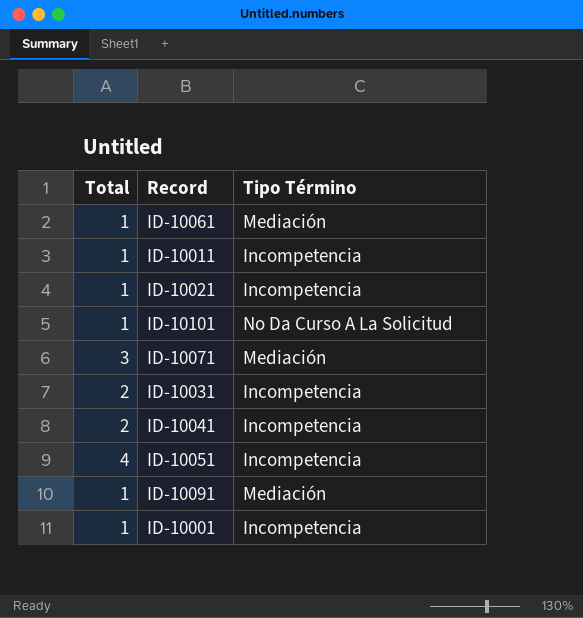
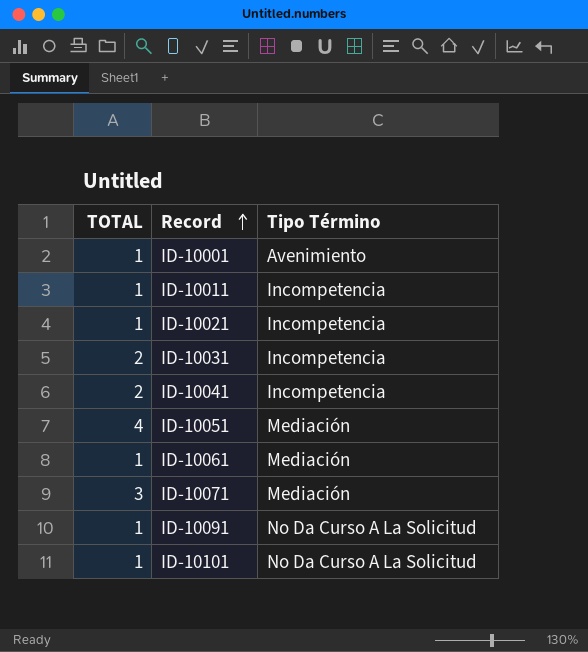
row order: none -> Record ascending
column name: Total -> TOTAL
ID-10001 | Tipo Término: Incompetencia -> Avenimiento
ID-10051 | Tipo Término: Incompetencia -> Mediación
ID-10091 | Tipo Término: Mediación -> No Da Curso A La Solicitud

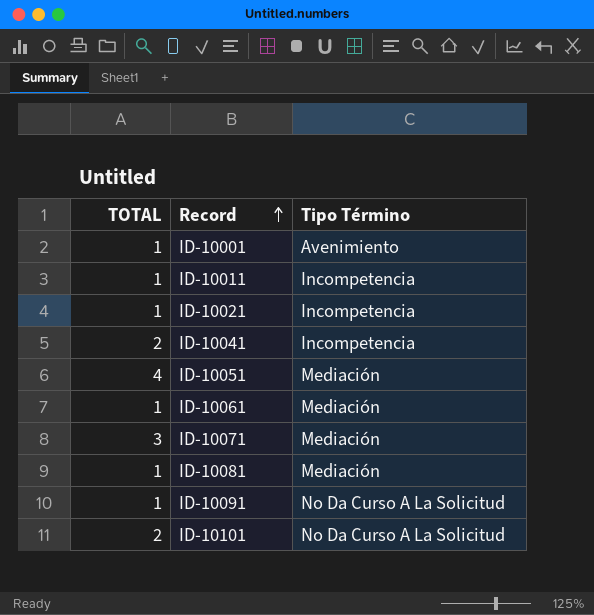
row ID-10031: 2 | Incompetencia -> none
row ID-10081: none -> 1 | Mediación
ID-10101 | TOTAL: 1 -> 2

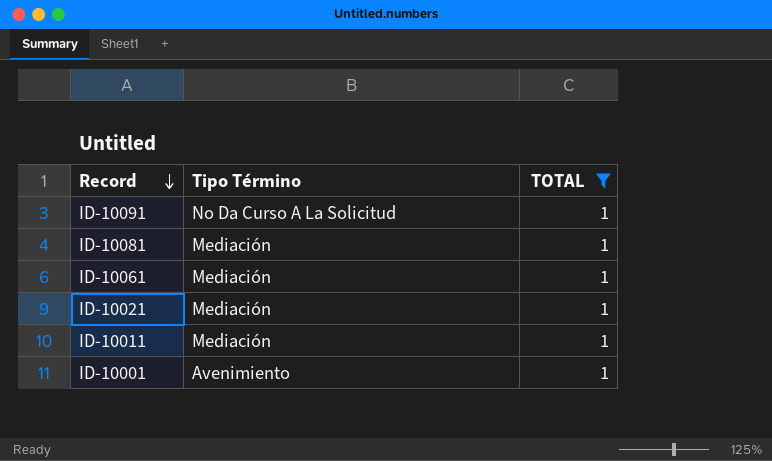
filter: none -> TOTAL = 1
row order: Record ascending -> Record descending
column TOTAL | position: 1 -> 3
ID-10021 | Tipo Término: Incompetencia -> Mediación
ID-10011 | Tipo Término: Incompetencia -> Mediación

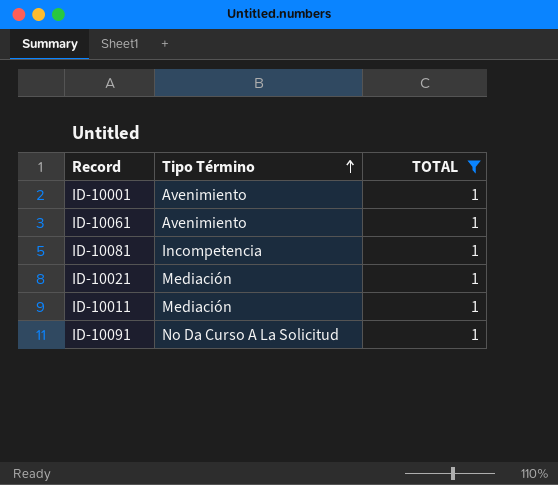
row order: Record descending -> Tipo Término ascending
ID-10061 | Tipo Término: Mediación -> Avenimiento
ID-10081 | Tipo Término: Mediación -> Incompetencia

